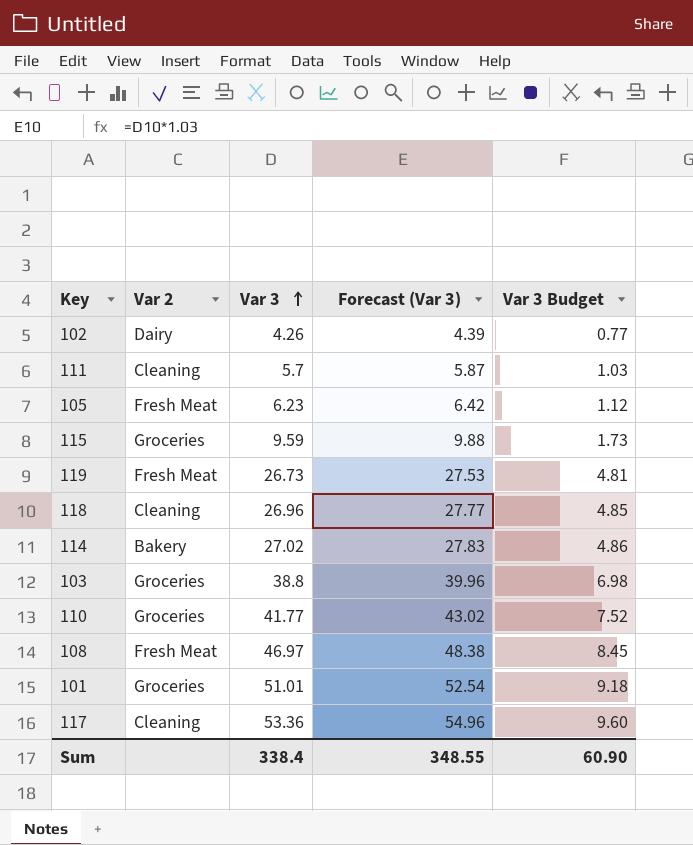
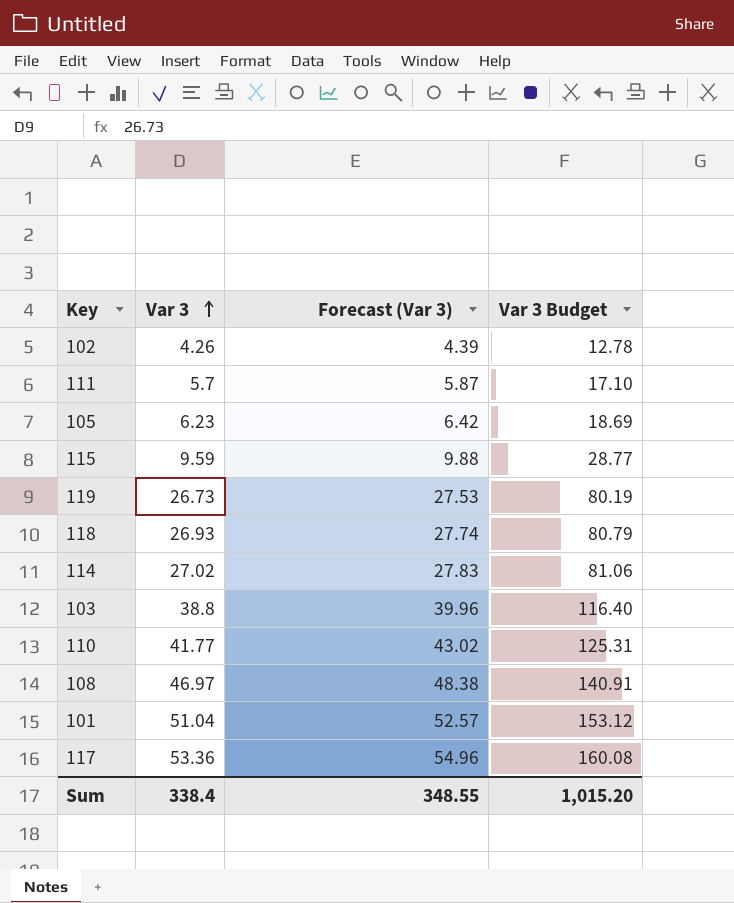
column Var 2 | position: 2 -> none
column Var 3 Budget | formula: [Var 3] * 0.18 -> [Var 3] * 3
118 | Var 3: 26.96 -> 26.93
118 | Forecast (Var 3): 27.77 -> 27.74
101 | Var 3: 51.01 -> 51.04
101 | Forecast (Var 3): 52.54 -> 52.57
Sum | Var 3 Budget: 60.90 -> 1,015.20

